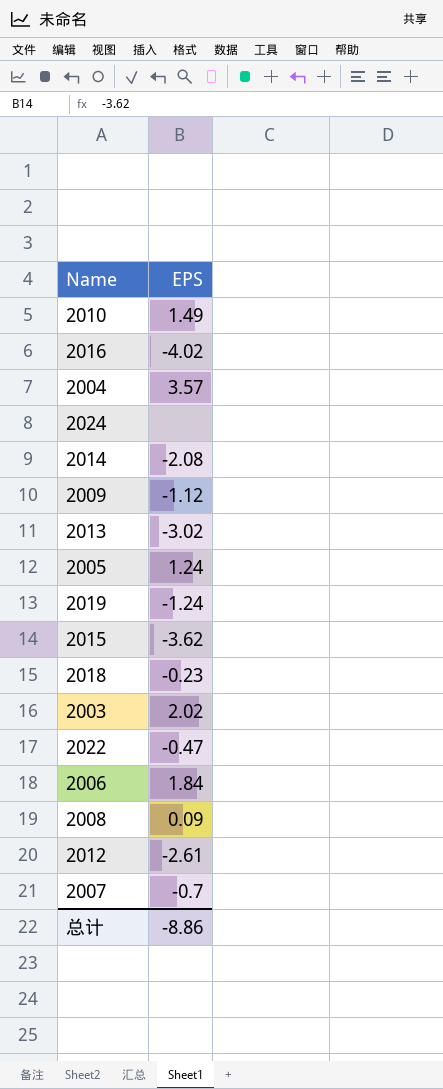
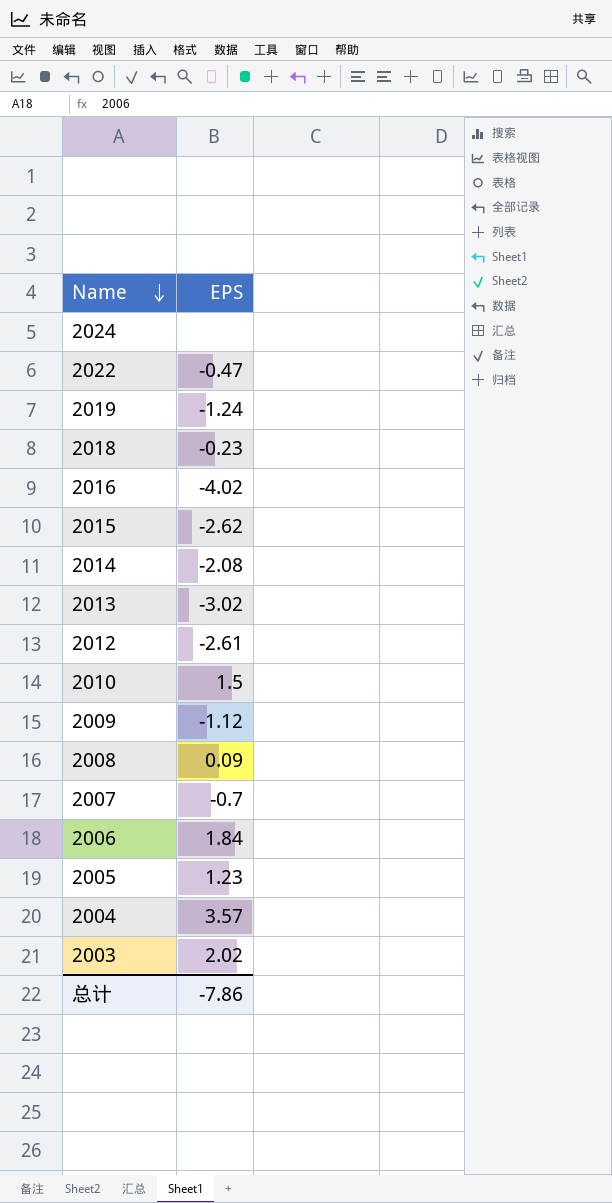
row order: none -> Name descending
2015 | EPS: -3.62 -> -2.62
2010 | EPS: 1.49 -> 1.5
2005 | EPS: 1.24 -> 1.23
总计 | EPS: -8.86 -> -7.86

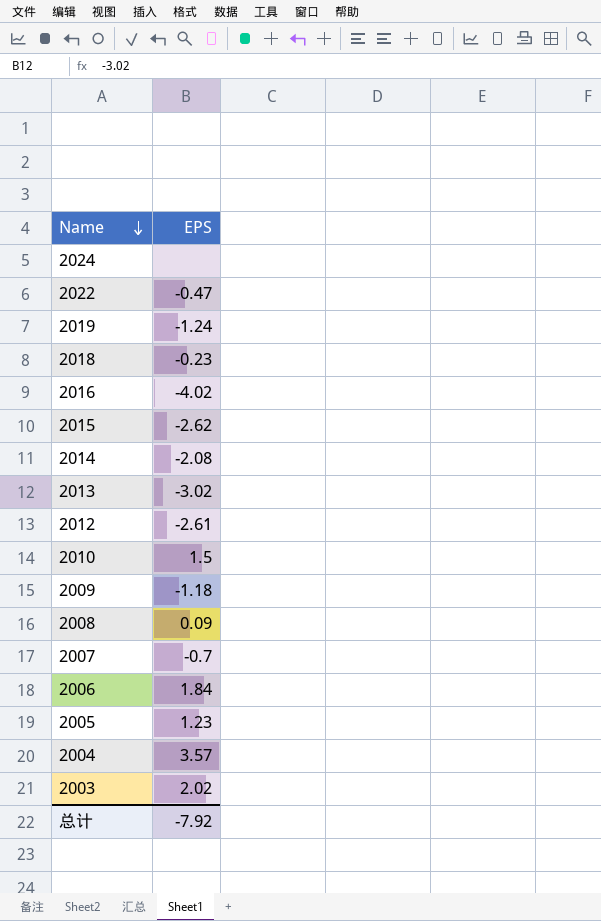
2009 | EPS: -1.12 -> -1.18
总计 | EPS: -7.86 -> -7.92

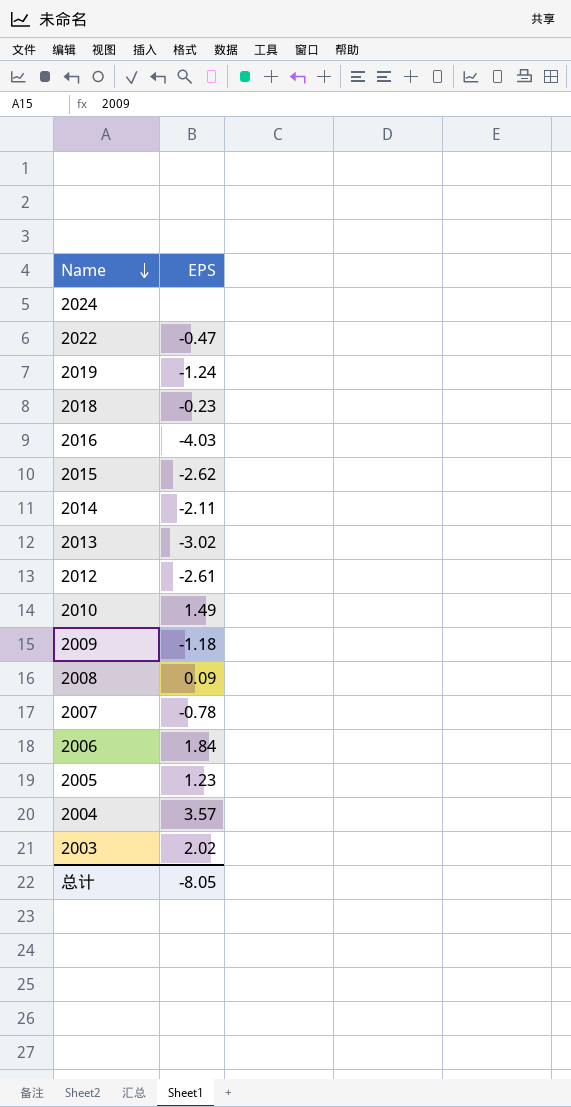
2016 | EPS: -4.02 -> -4.03
2014 | EPS: -2.08 -> -2.11
2010 | EPS: 1.5 -> 1.49
2007 | EPS: -0.7 -> -0.78
总计 | EPS: -7.92 -> -8.05

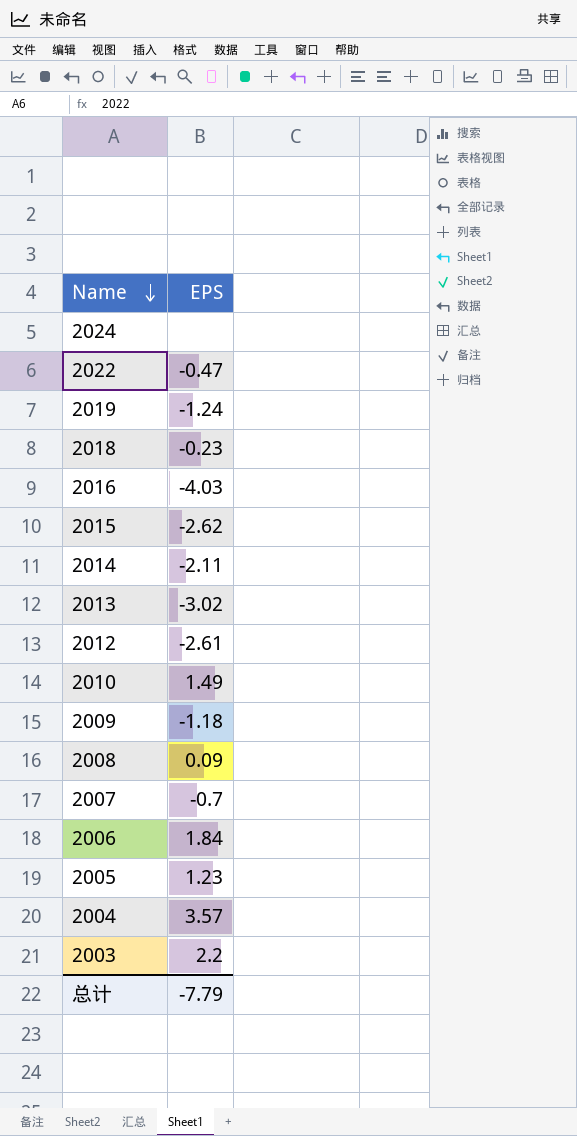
2007 | EPS: -0.78 -> -0.7
2003 | EPS: 2.02 -> 2.2
总计 | EPS: -8.05 -> -7.79

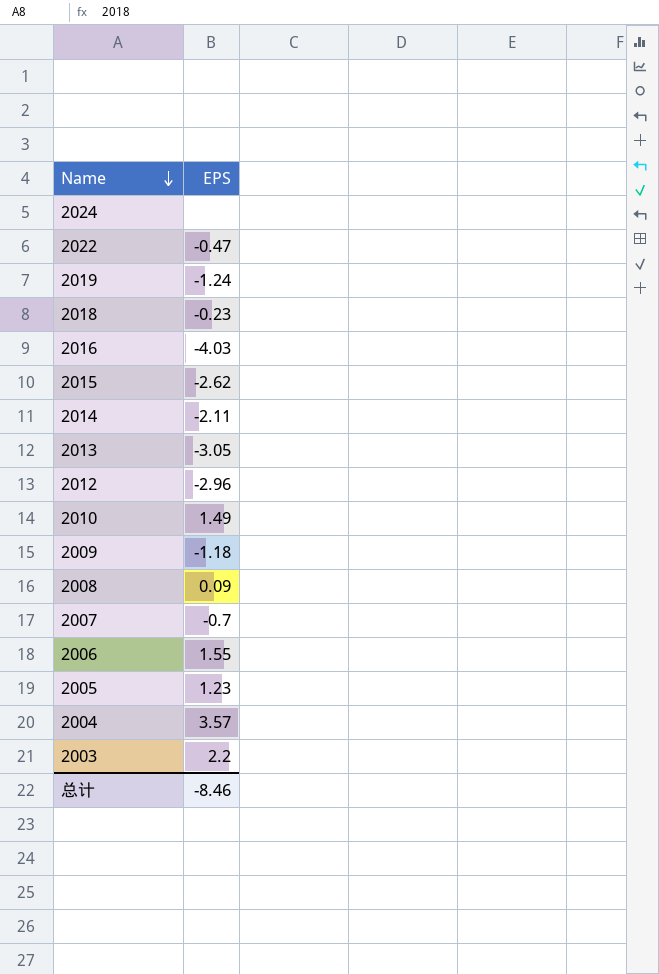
2013 | EPS: -3.02 -> -3.05
2012 | EPS: -2.61 -> -2.96
2006 | EPS: 1.84 -> 1.55
总计 | EPS: -7.79 -> -8.46

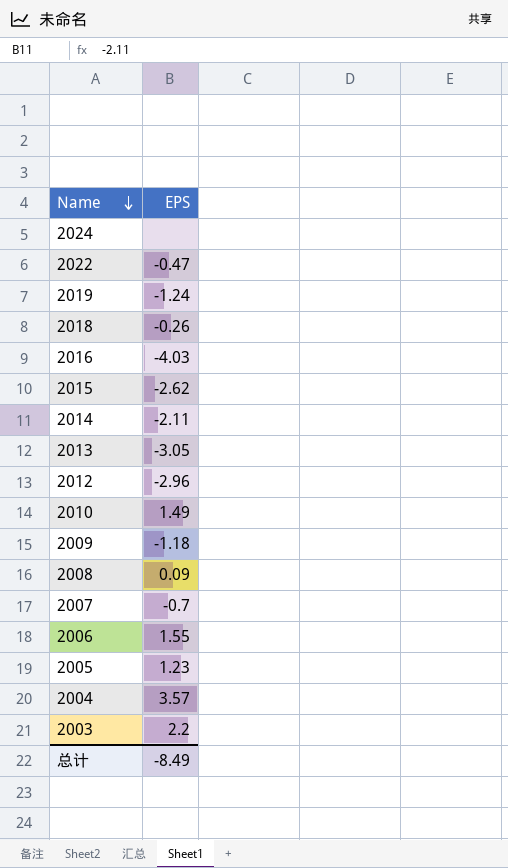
2018 | EPS: -0.23 -> -0.26
总计 | EPS: -8.46 -> -8.49

